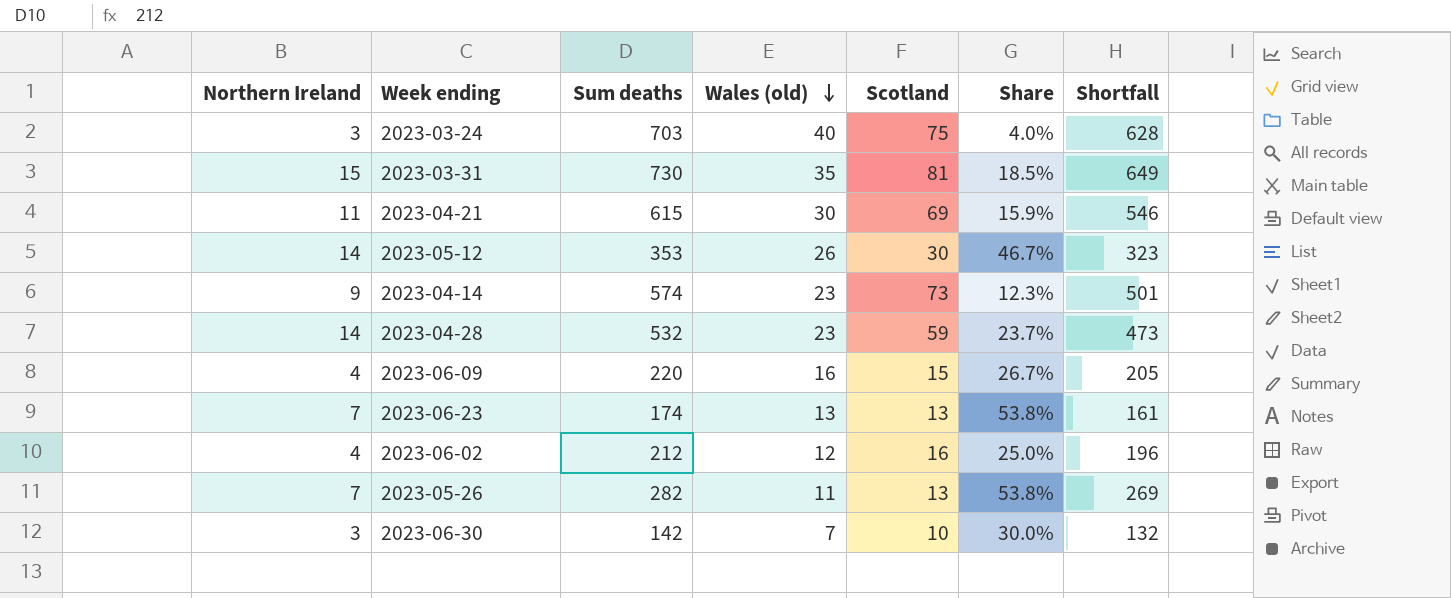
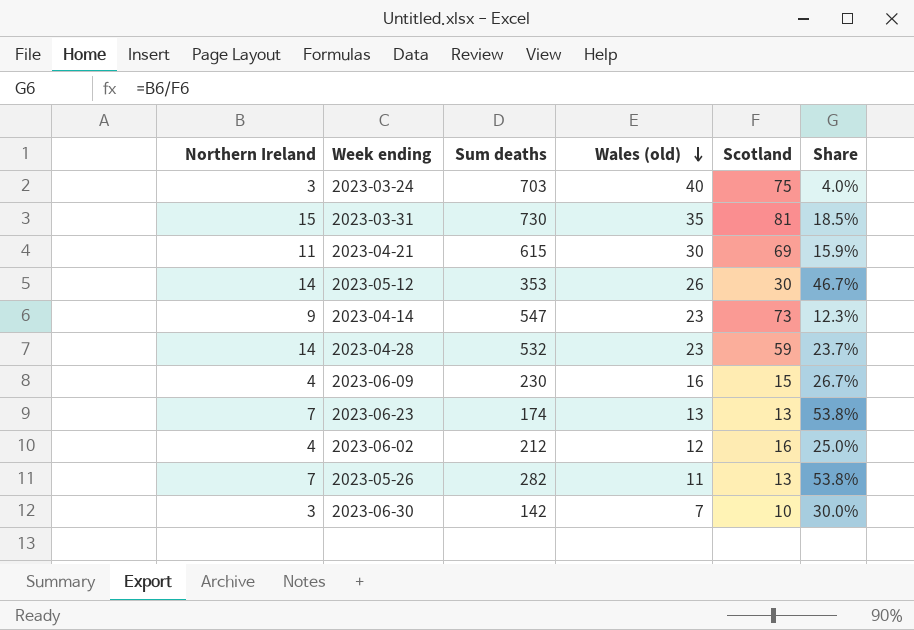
column Shortfall | formula: [Sum deaths] - [Scotland] -> none
2023-04-14 | Sum deaths: 574 -> 547
2023-06-09 | Sum deaths: 220 -> 230

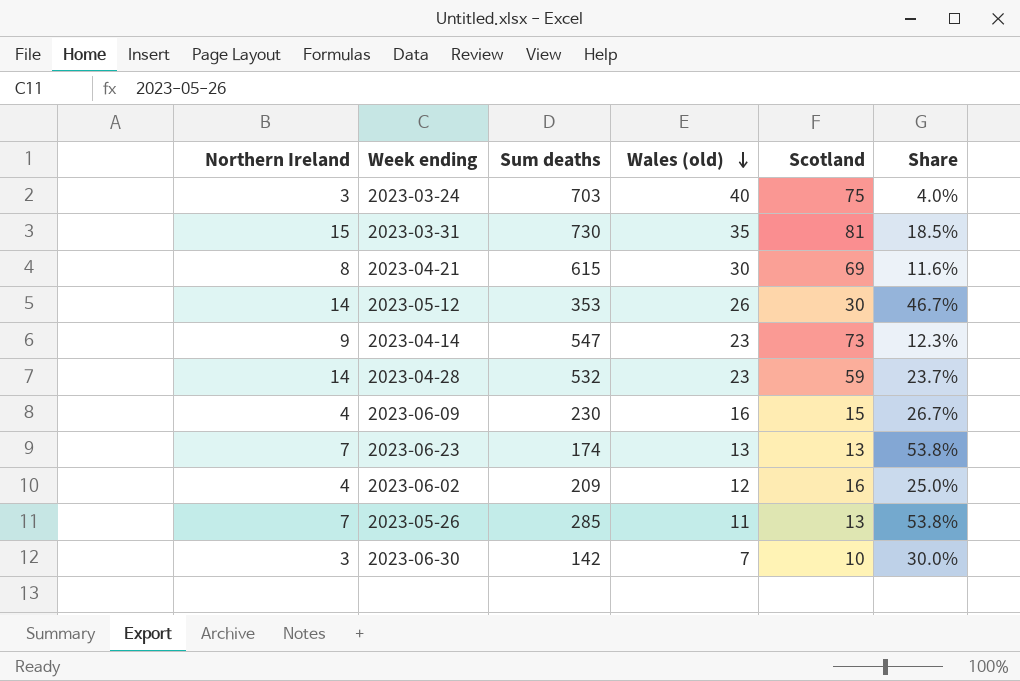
2023-04-21 | Northern Ireland: 11 -> 8
2023-04-21 | Share: 15.9% -> 11.6%
2023-06-02 | Sum deaths: 212 -> 209
2023-05-26 | Sum deaths: 282 -> 285

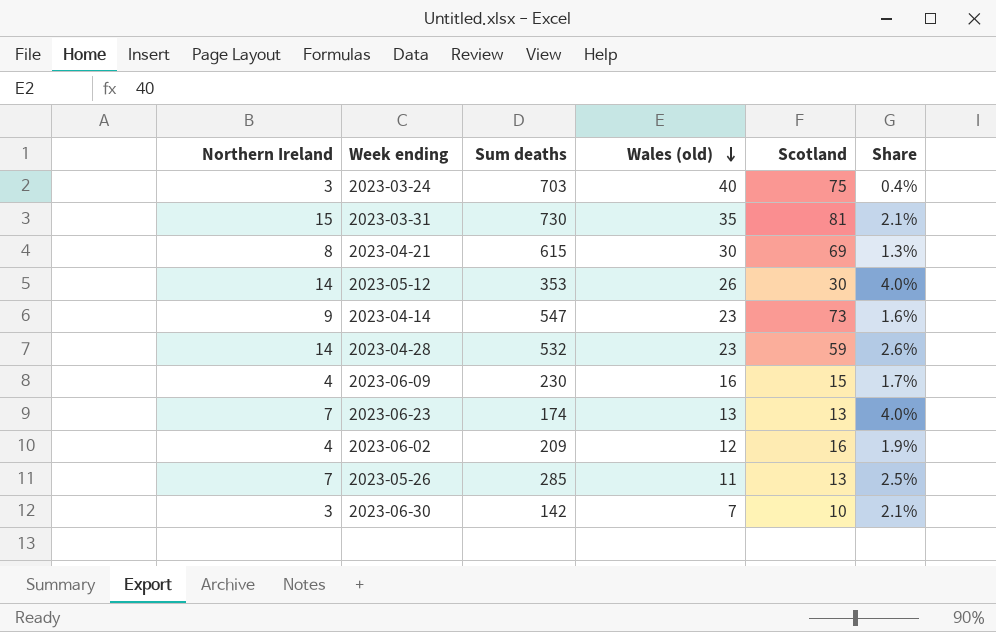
column Share | formula: [Northern Ireland] / [Scotland] -> [Northern Ireland] / [Sum deaths]

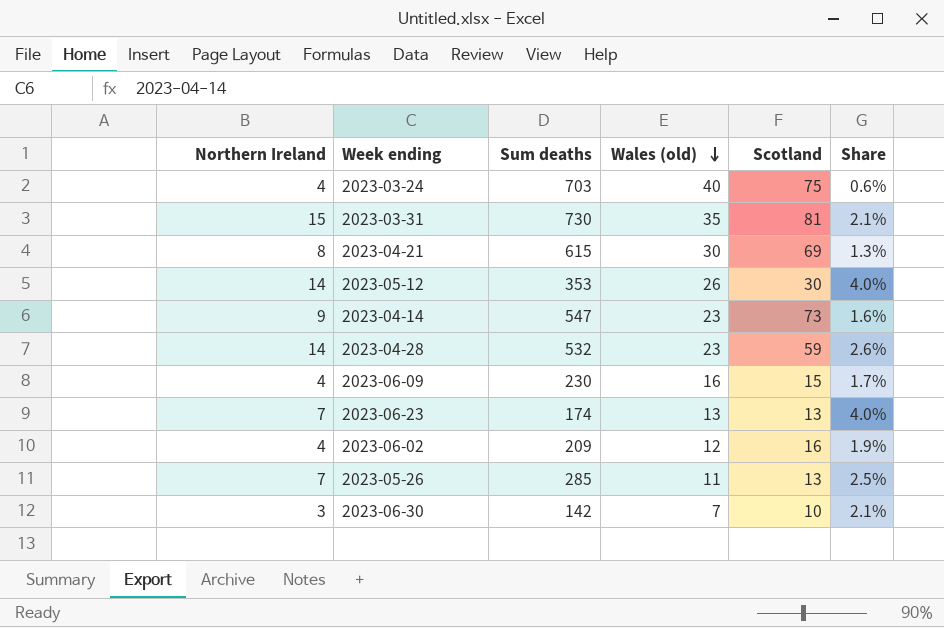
2023-03-24 | Northern Ireland: 3 -> 4
2023-03-24 | Share: 0.4% -> 0.6%

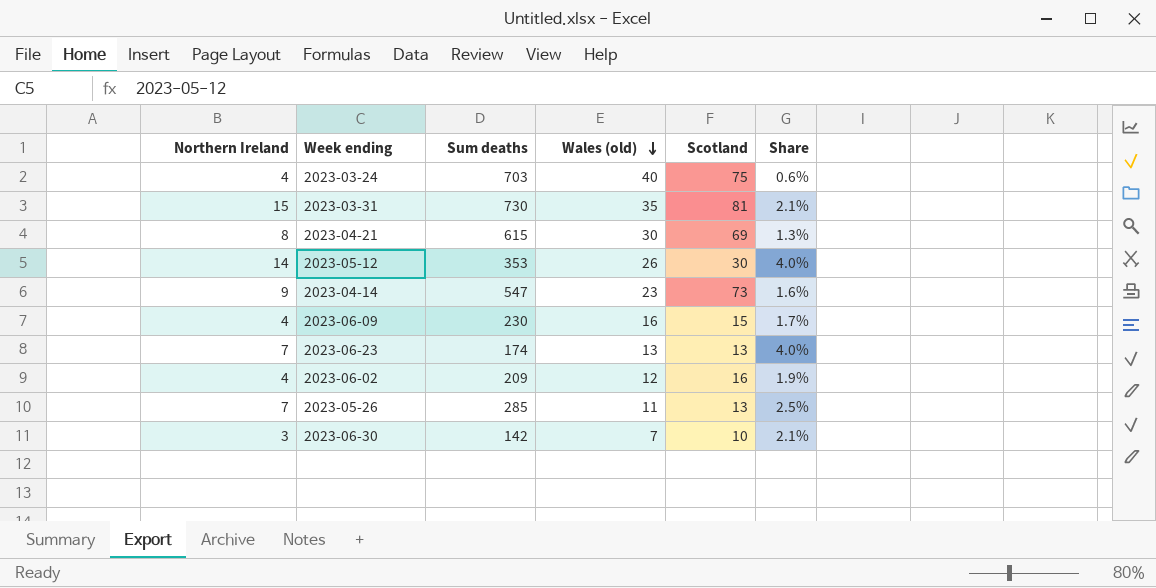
row 2023-04-28: 14 | 532 | 23 | 59 | 2.6% -> none

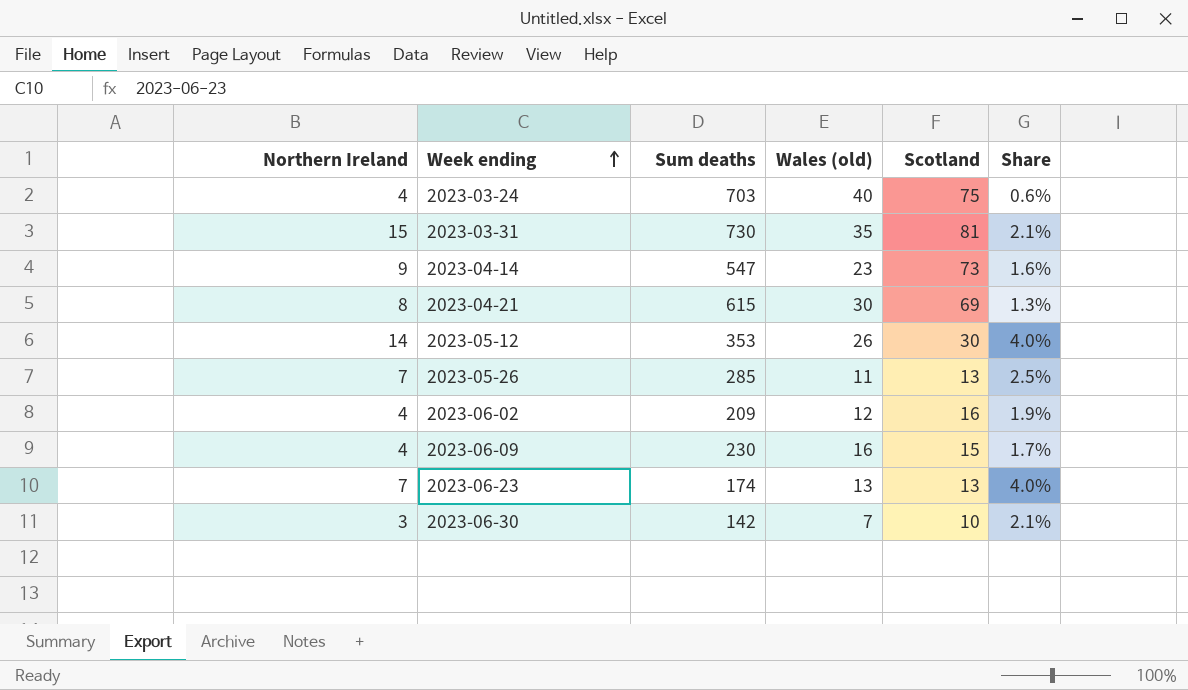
row order: Wales (old) descending -> Week ending ascending

